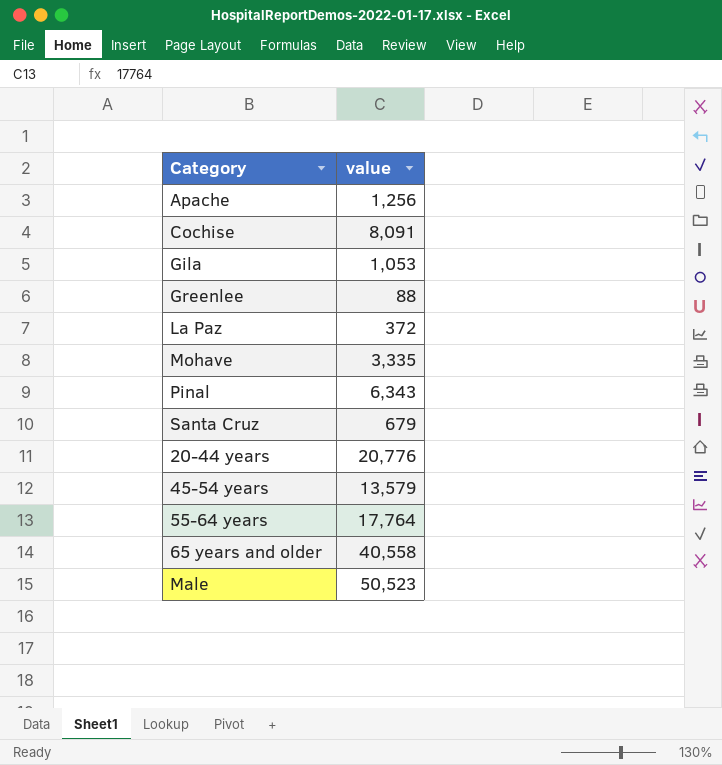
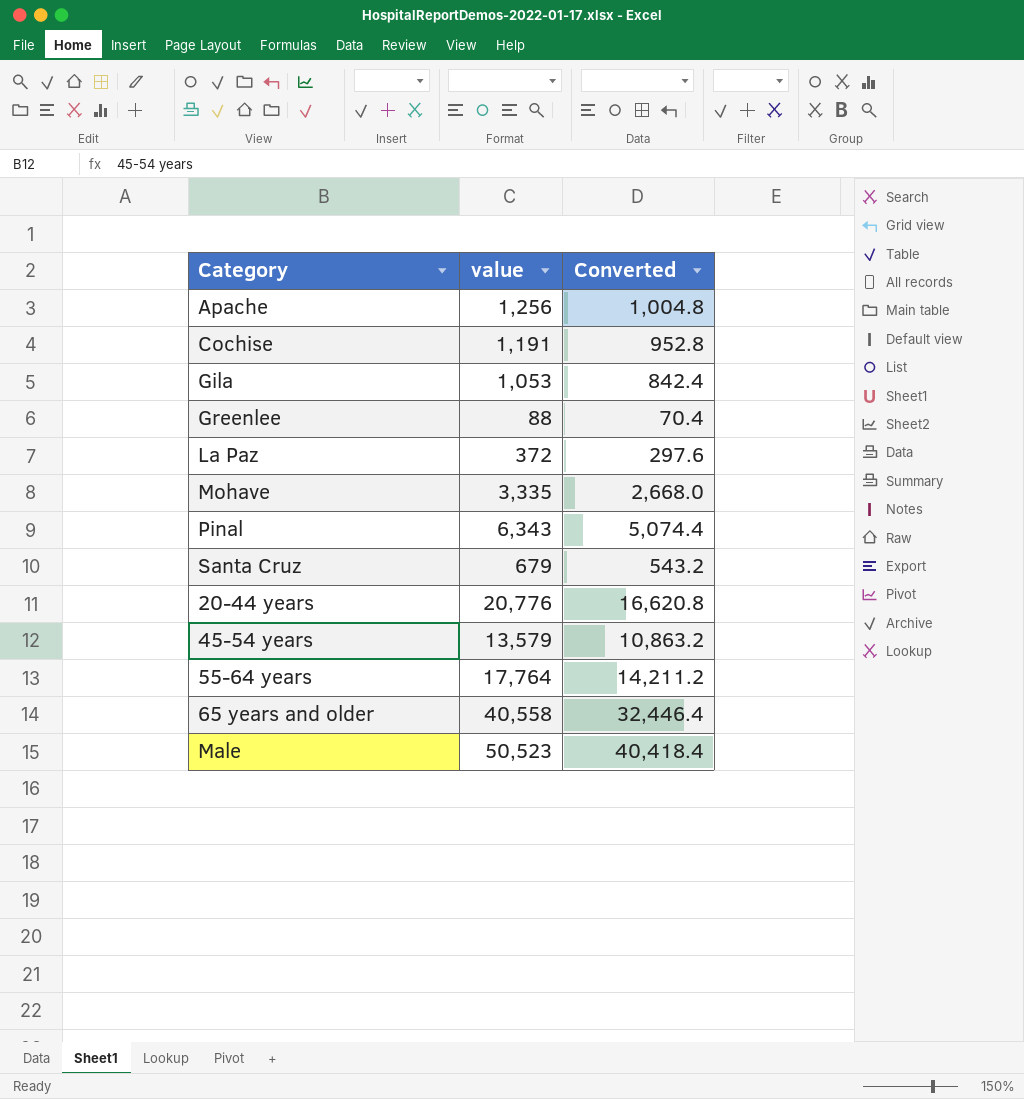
column Converted | formula: none -> [value] * 0.8
Cochise | value: 8,091 -> 1,191

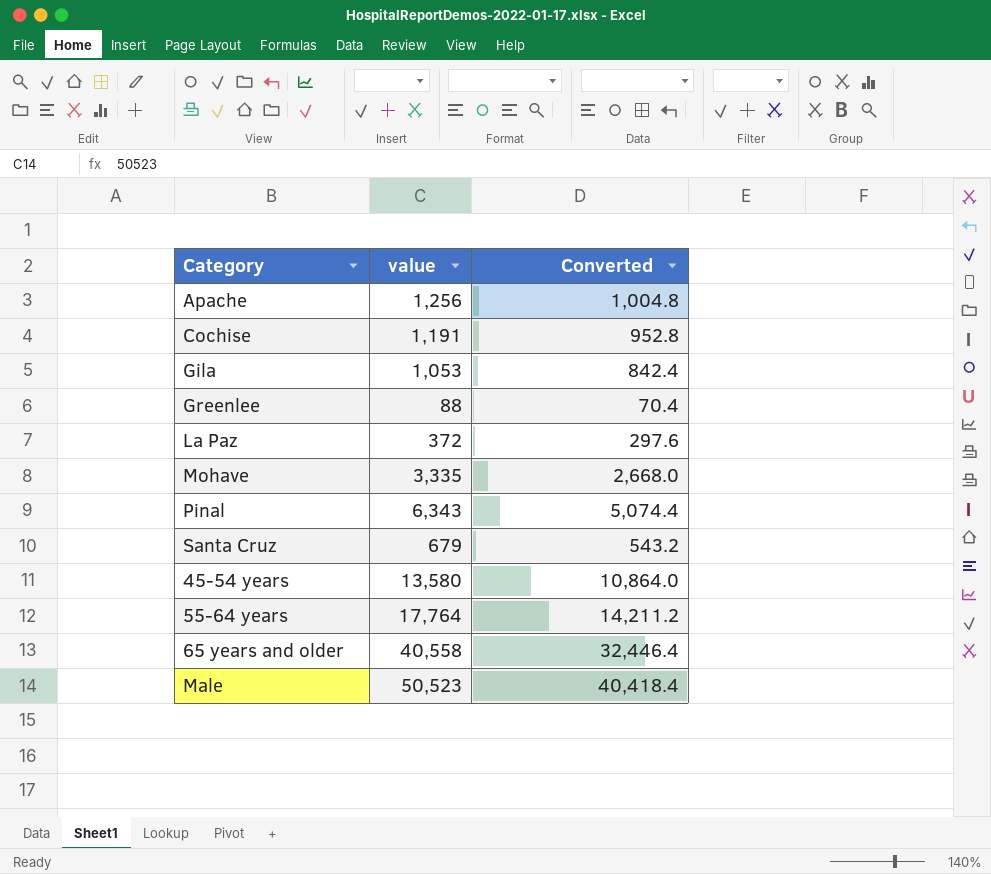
row 20-44 years: 20,776 | 16,620.8 -> none
45-54 years | value: 13,579 -> 13,580
45-54 years | Converted: 10,863.2 -> 10,864.0

